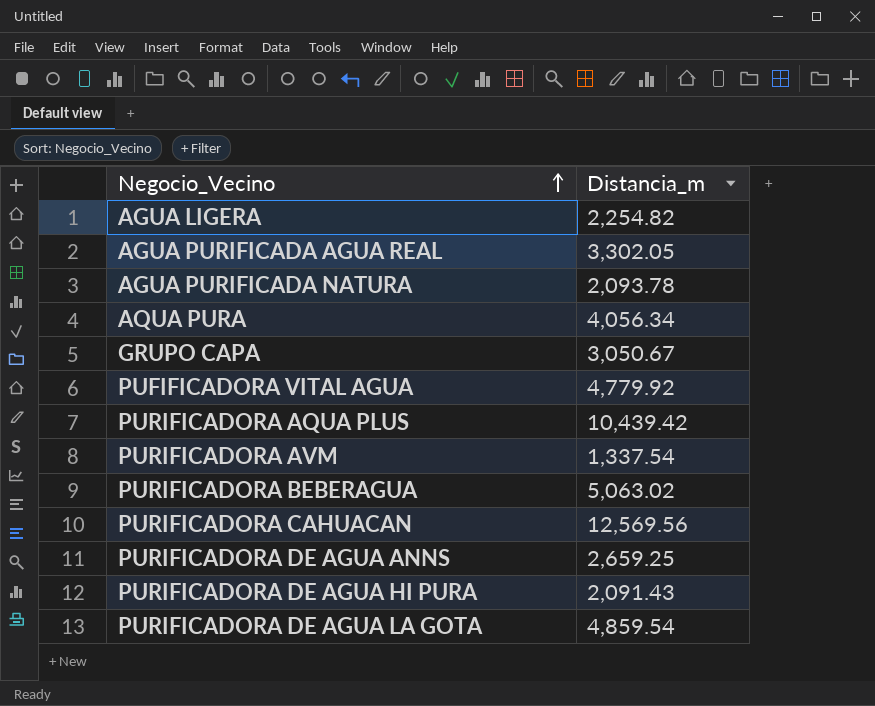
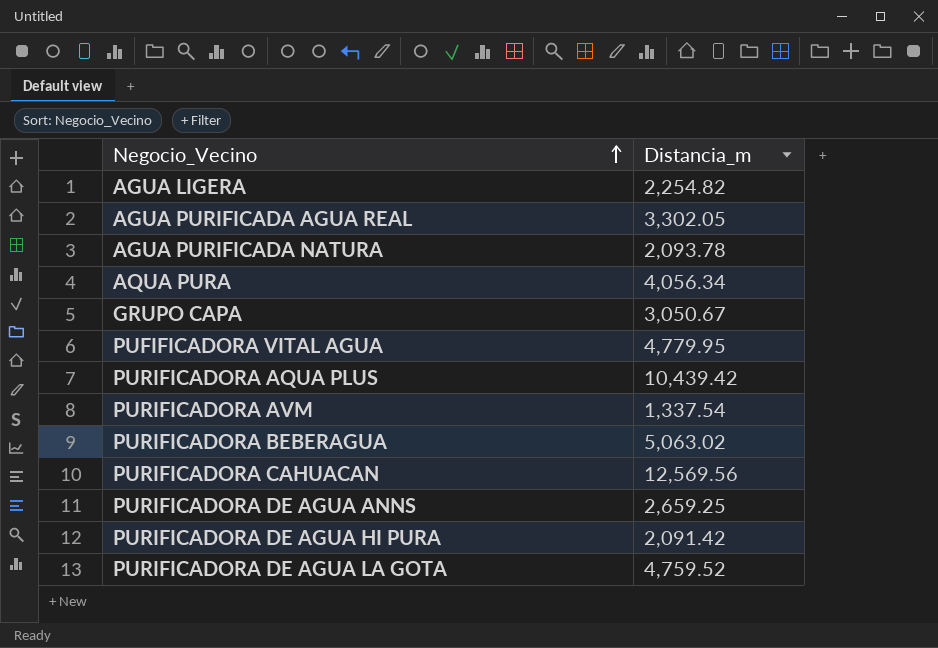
PUFIFICADORA VITAL AGUA | Distancia_m: 4,779.92 -> 4,779.95
PURIFICADORA DE AGUA HI PURA | Distancia_m: 2,091.43 -> 2,091.42
PURIFICADORA DE AGUA LA GOTA | Distancia_m: 4,859.54 -> 4,759.52

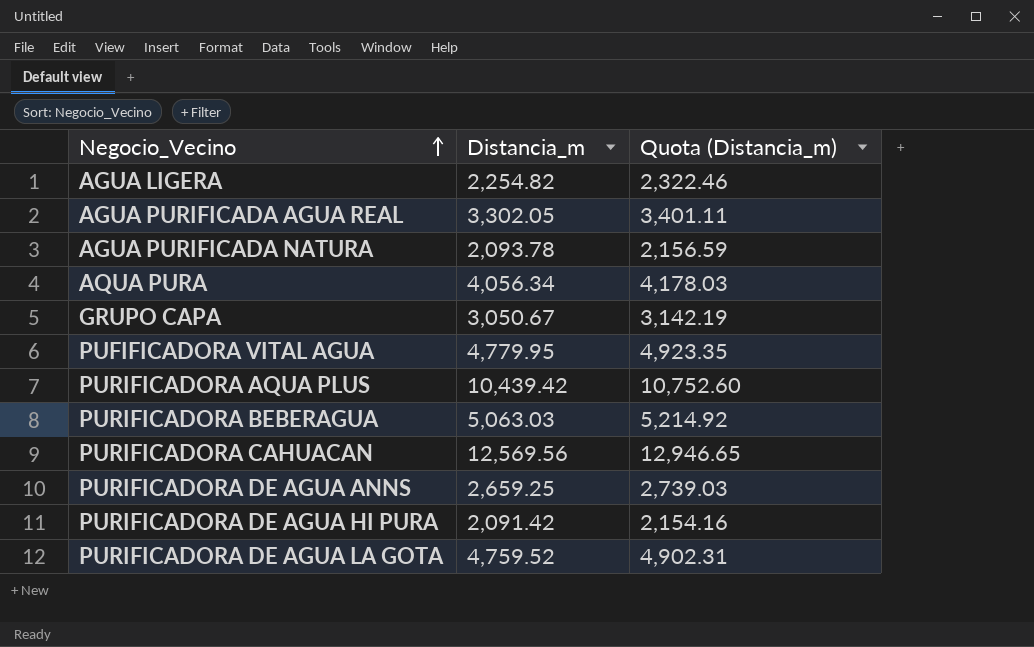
column Quota (Distancia_m) | formula: none -> [Distancia_m] * 1.03
row PURIFICADORA AVM: 1,337.54 -> none
PURIFICADORA BEBERAGUA | Distancia_m: 5,063.02 -> 5,063.03

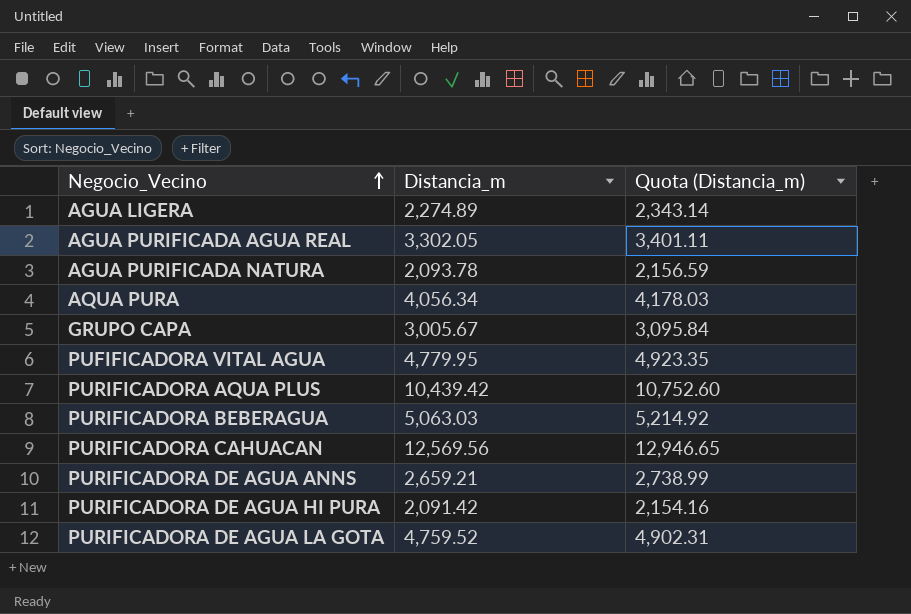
AGUA LIGERA | Distancia_m: 2,254.82 -> 2,274.89
AGUA LIGERA | Quota (Distancia_m): 2,322.46 -> 2,343.14
GRUPO CAPA | Distancia_m: 3,050.67 -> 3,005.67
GRUPO CAPA | Quota (Distancia_m): 3,142.19 -> 3,095.84
PURIFICADORA DE AGUA ANNS | Distancia_m: 2,659.25 -> 2,659.21
PURIFICADORA DE AGUA ANNS | Quota (Distancia_m): 2,739.03 -> 2,738.99

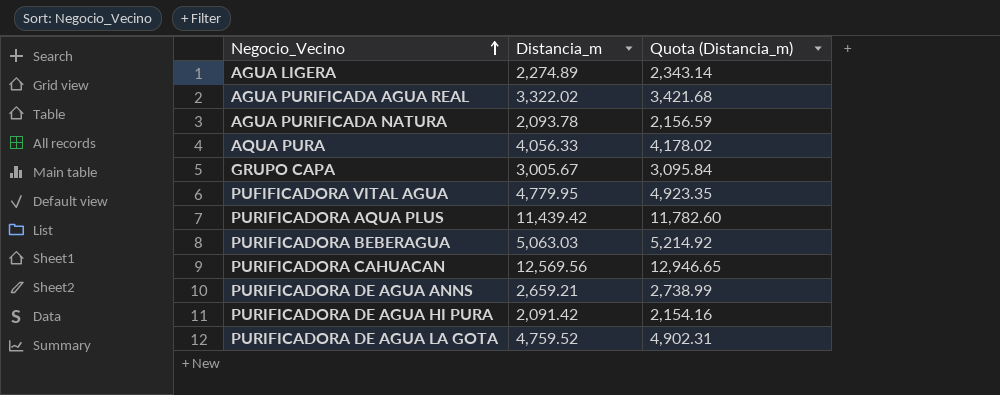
AGUA PURIFICADA AGUA REAL | Distancia_m: 3,302.05 -> 3,322.02
AGUA PURIFICADA AGUA REAL | Quota (Distancia_m): 3,401.11 -> 3,421.68
AQUA PURA | Distancia_m: 4,056.34 -> 4,056.33
AQUA PURA | Quota (Distancia_m): 4,178.03 -> 4,178.02
PURIFICADORA AQUA PLUS | Distancia_m: 10,439.42 -> 11,439.42
PURIFICADORA AQUA PLUS | Quota (Distancia_m): 10,752.60 -> 11,782.60

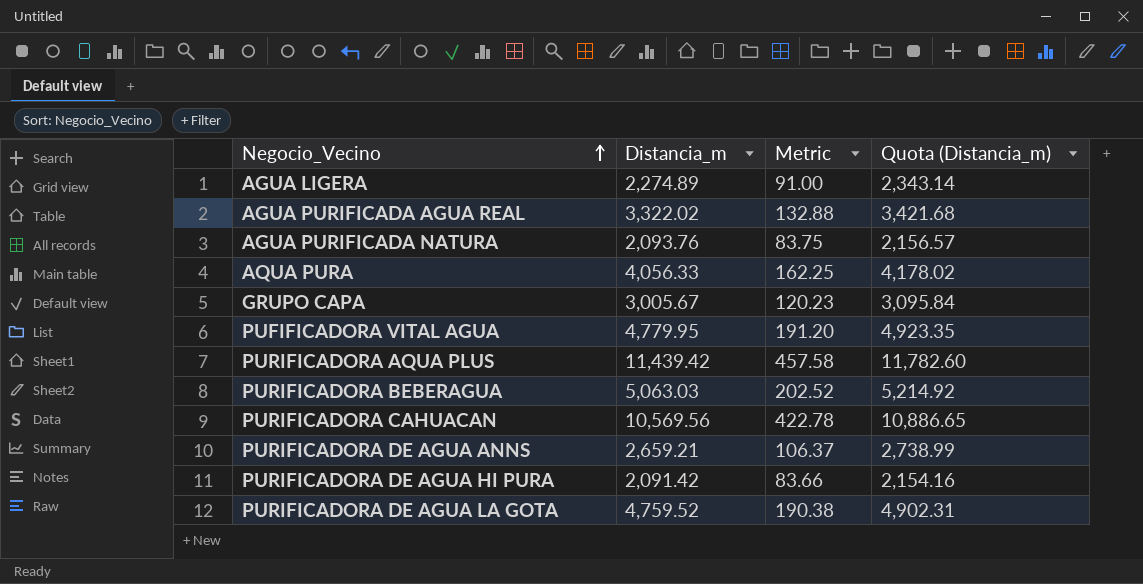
column Metric | formula: none -> [Distancia_m] * 0.04
AGUA PURIFICADA NATURA | Distancia_m: 2,093.78 -> 2,093.76
AGUA PURIFICADA NATURA | Quota (Distancia_m): 2,156.59 -> 2,156.57
PURIFICADORA CAHUACAN | Distancia_m: 12,569.56 -> 10,569.56
PURIFICADORA CAHUACAN | Quota (Distancia_m): 12,946.65 -> 10,886.65

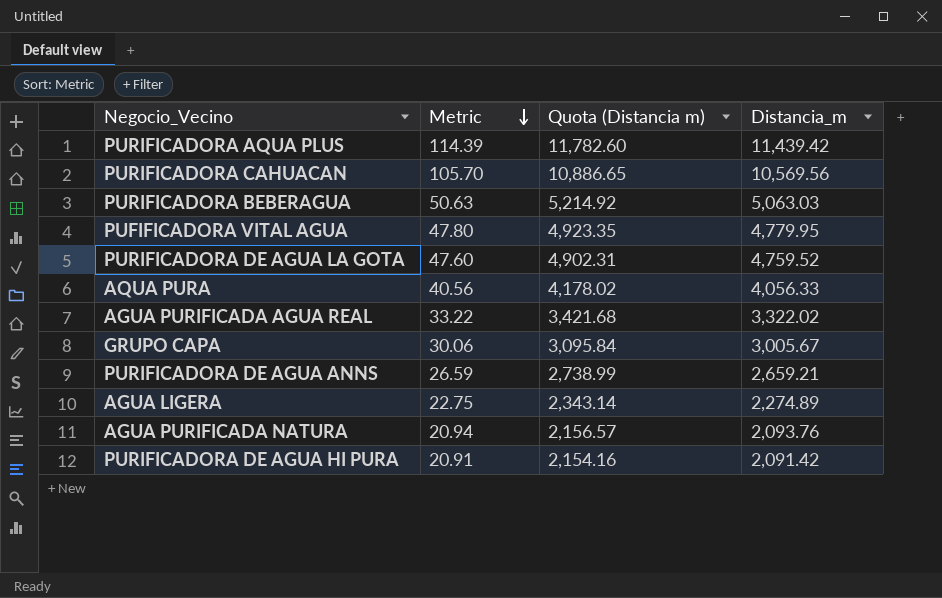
row order: Negocio_Vecino ascending -> Metric descending
column Metric | formula: [Distancia_m] * 0.04 -> [Distancia_m] * 0.01
column name: Quota (Distancia_m) -> Quota (Distancia m)
column Distancia_m | position: 2 -> 4

